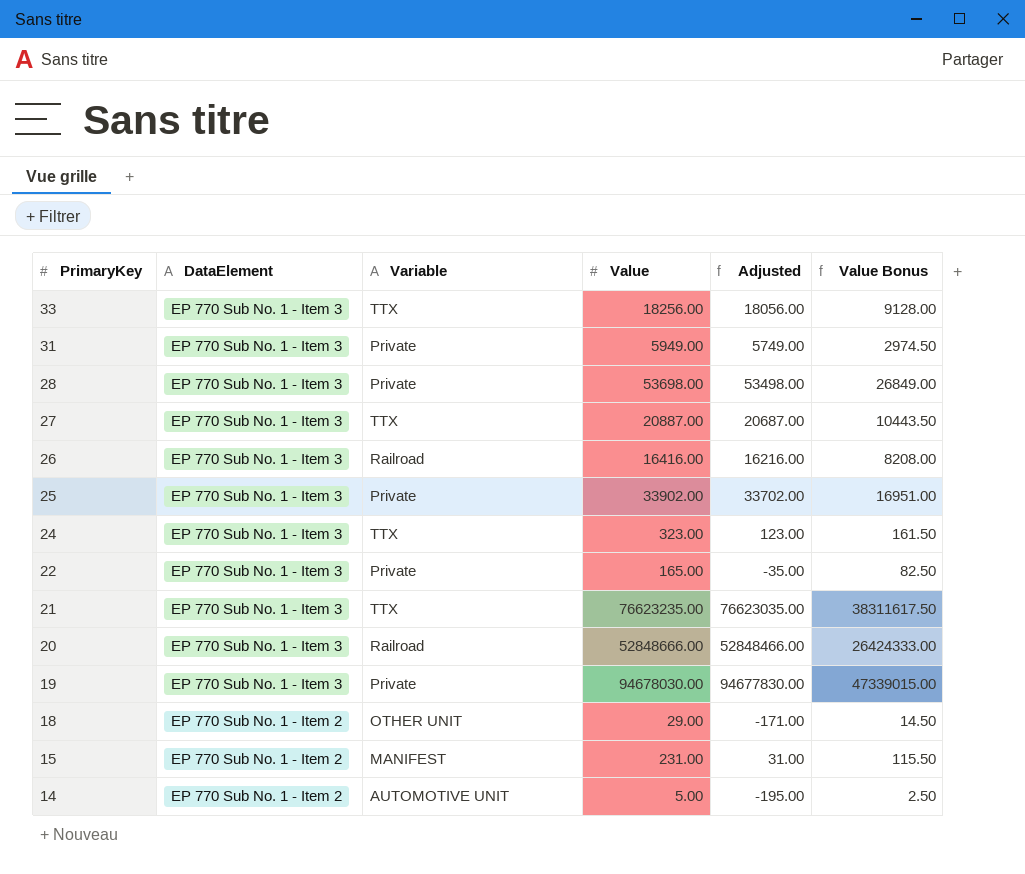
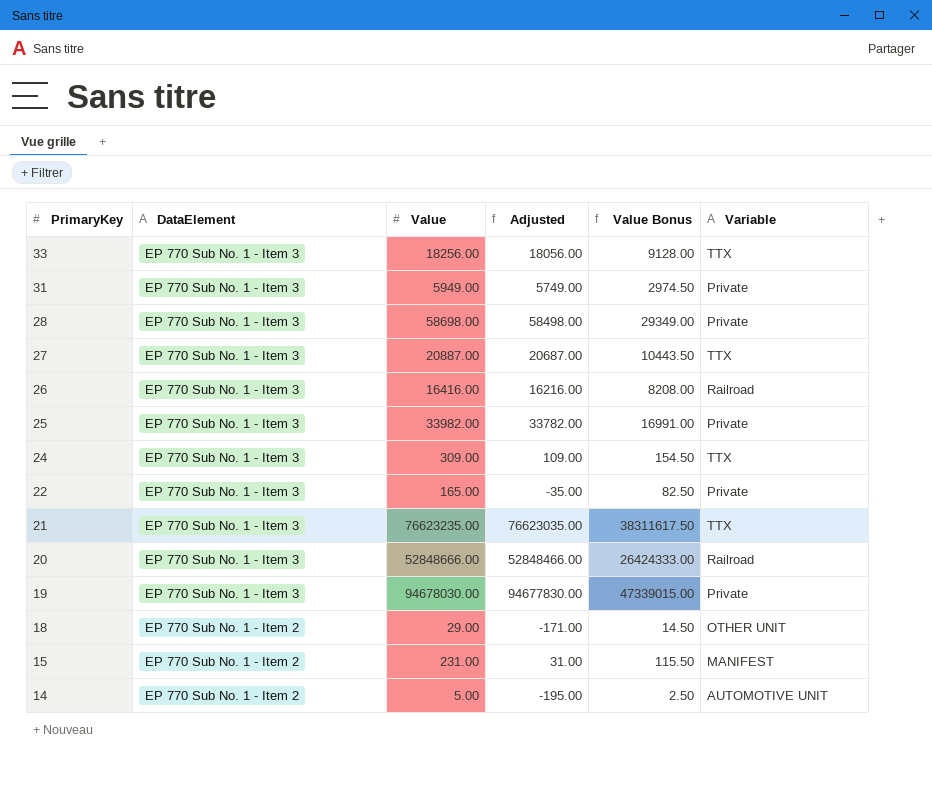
column Variable | position: 3 -> 6
28 | Value: 53698.00 -> 58698.00
28 | Adjusted: 53498.00 -> 58498.00
28 | Value Bonus: 26849.00 -> 29349.00
25 | Value: 33902.00 -> 33982.00
25 | Adjusted: 33702.00 -> 33782.00
25 | Value Bonus: 16951.00 -> 16991.00
24 | Value: 323.00 -> 309.00
24 | Adjusted: 123.00 -> 109.00
24 | Value Bonus: 161.50 -> 154.50

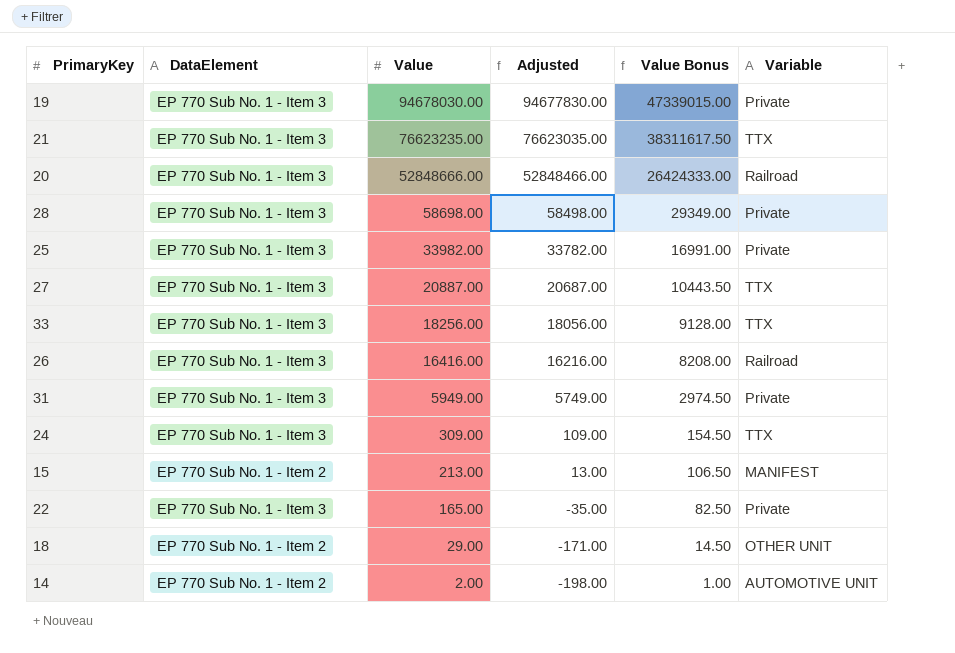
row order: PrimaryKey descending -> Value descending
15 | Value: 231.00 -> 213.00
15 | Adjusted: 31.00 -> 13.00
15 | Value Bonus: 115.50 -> 106.50
14 | Value: 5.00 -> 2.00
14 | Adjusted: -195.00 -> -198.00
14 | Value Bonus: 2.50 -> 1.00

